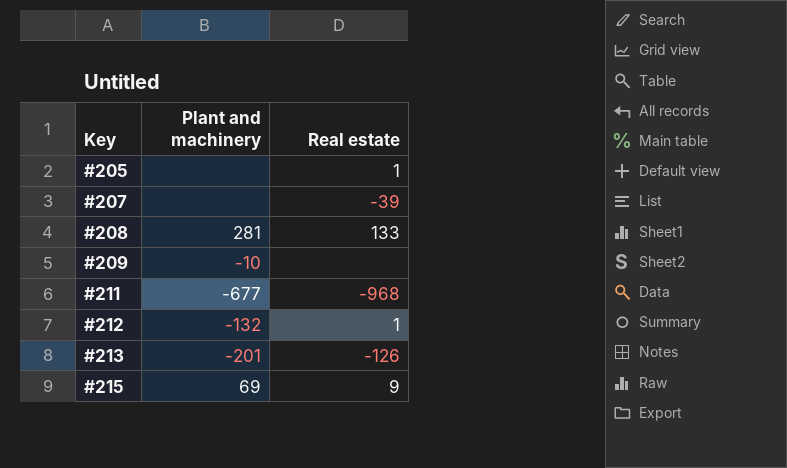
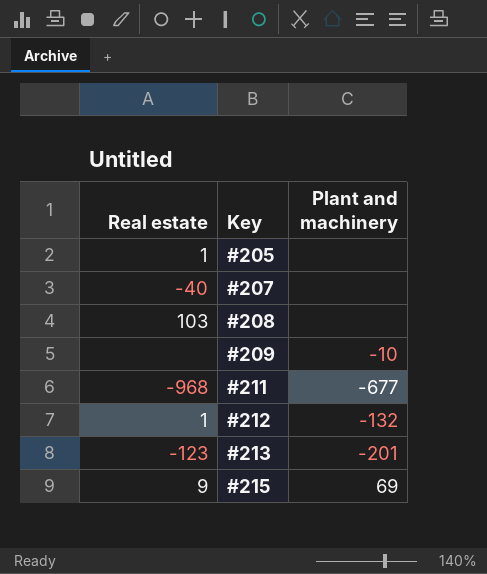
column Real estate | position: 3 -> 1
#207 | Real estate: -39 -> -40
#208 | Real estate: 133 -> 103
#208 | Plant and machinery: 281 -> none
#213 | Real estate: -126 -> -123

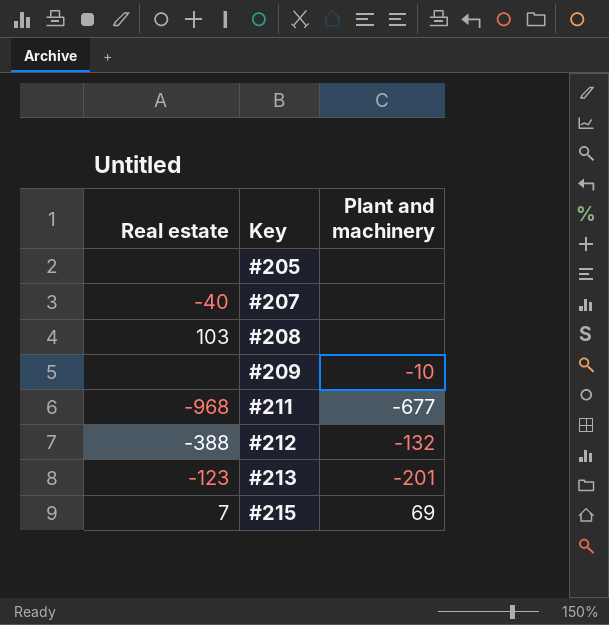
#205 | Real estate: 1 -> none
#212 | Real estate: 1 -> -388
#215 | Real estate: 9 -> 7

